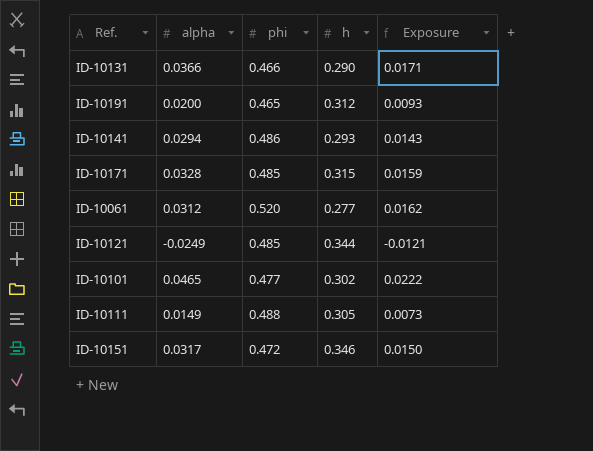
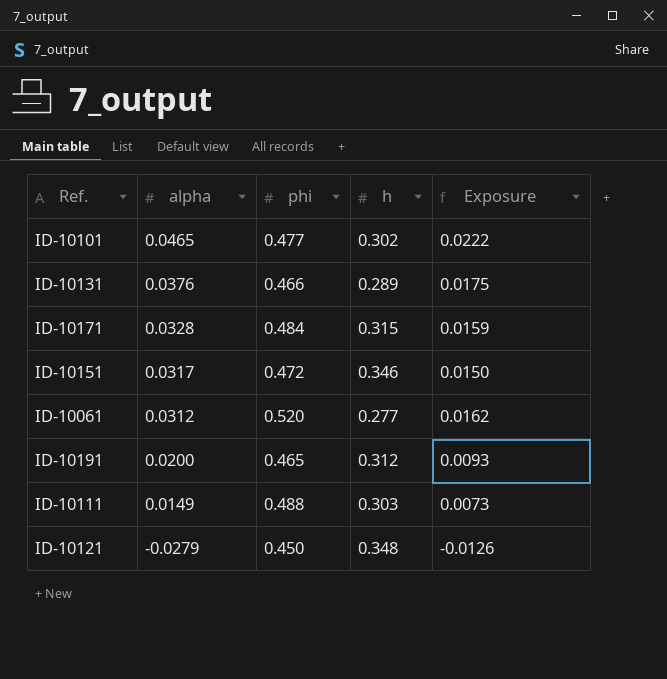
row order: none -> alpha descending
row ID-10141: 0.0294 | 0.486 | 0.293 | 0.0143 -> none
ID-10131 | alpha: 0.0366 -> 0.0376
ID-10131 | h: 0.290 -> 0.289
ID-10131 | Exposure: 0.0171 -> 0.0175
ID-10171 | phi: 0.485 -> 0.484
ID-10111 | h: 0.305 -> 0.303
ID-10121 | alpha: -0.0249 -> -0.0279
ID-10121 | phi: 0.485 -> 0.450
ID-10121 | h: 0.344 -> 0.348
ID-10121 | Exposure: -0.0121 -> -0.0126

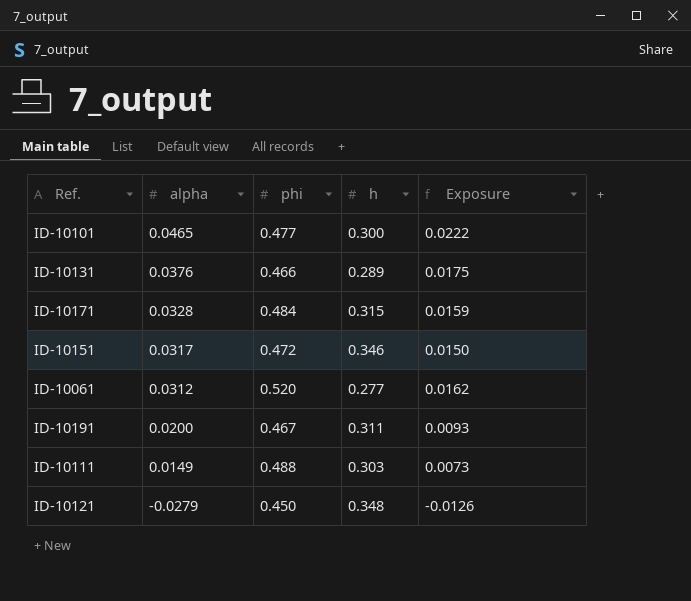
ID-10101 | h: 0.302 -> 0.300
ID-10191 | phi: 0.465 -> 0.467
ID-10191 | h: 0.312 -> 0.311

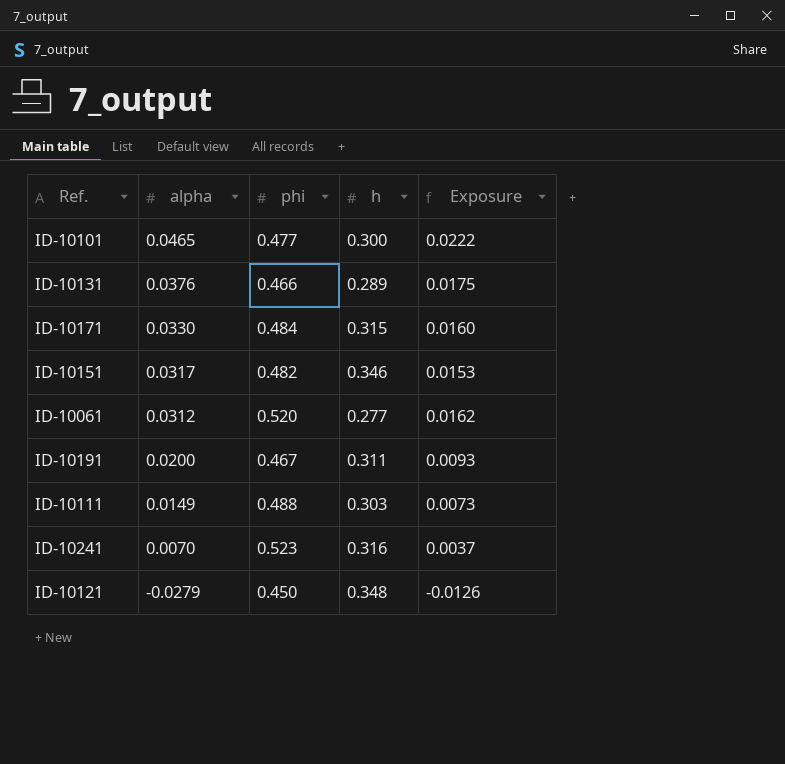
ID-10171 | alpha: 0.0328 -> 0.0330
ID-10171 | Exposure: 0.0159 -> 0.0160
ID-10151 | phi: 0.472 -> 0.482
ID-10151 | Exposure: 0.0150 -> 0.0153
row ID-10241: none -> 0.0070 | 0.523 | 0.316 | 0.0037

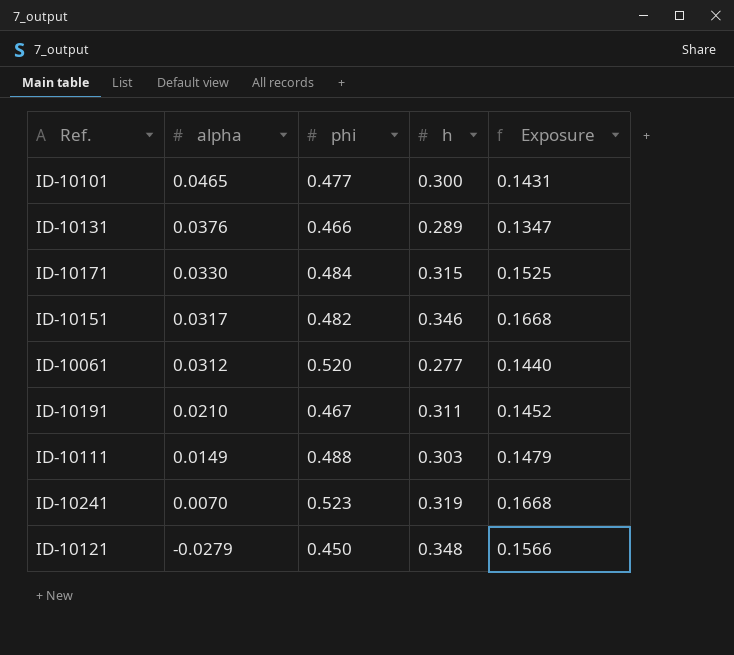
column Exposure | formula: [alpha] * [phi] -> [phi] * [h]
ID-10191 | alpha: 0.0200 -> 0.0210
ID-10241 | h: 0.316 -> 0.319

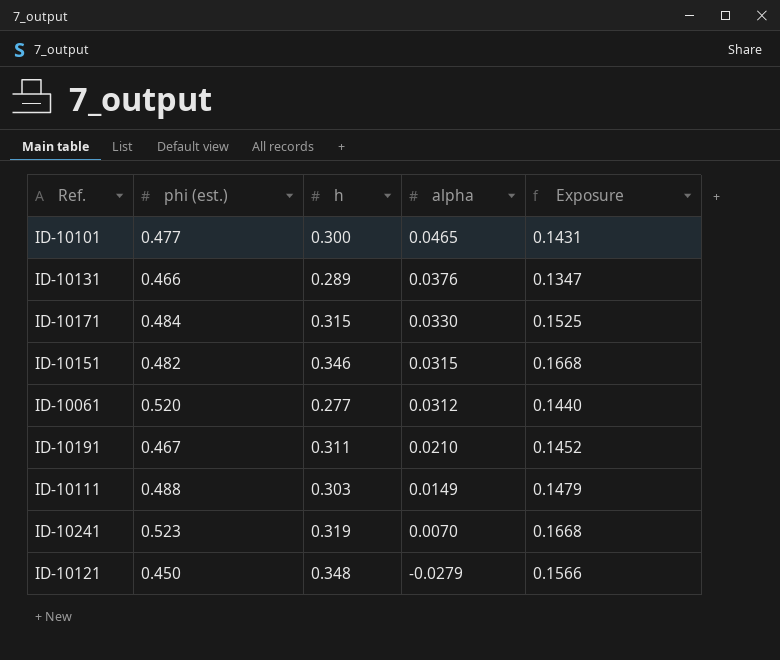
column name: phi -> phi (est.)
column alpha | position: 2 -> 4
ID-10151 | alpha: 0.0317 -> 0.0315

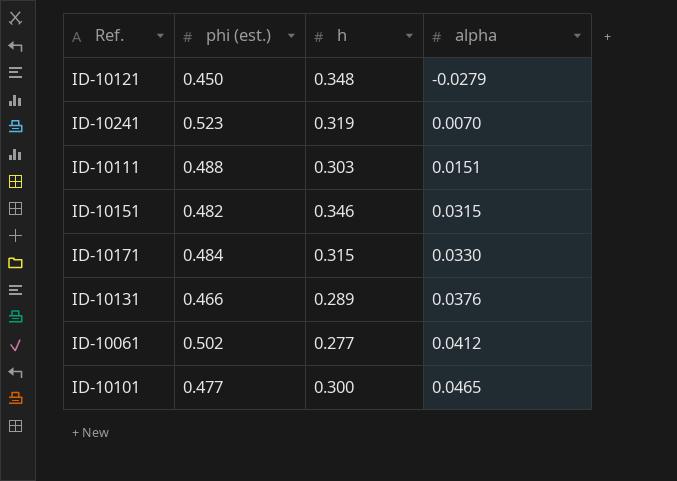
row order: alpha descending -> alpha ascending
column Exposure | formula: [phi (est.)] * [h] -> none
row ID-10191: 0.467 | 0.311 | 0.0210 | 0.1452 -> none
ID-10111 | alpha: 0.0149 -> 0.0151
ID-10061 | phi (est.): 0.520 -> 0.502
ID-10061 | alpha: 0.0312 -> 0.0412

